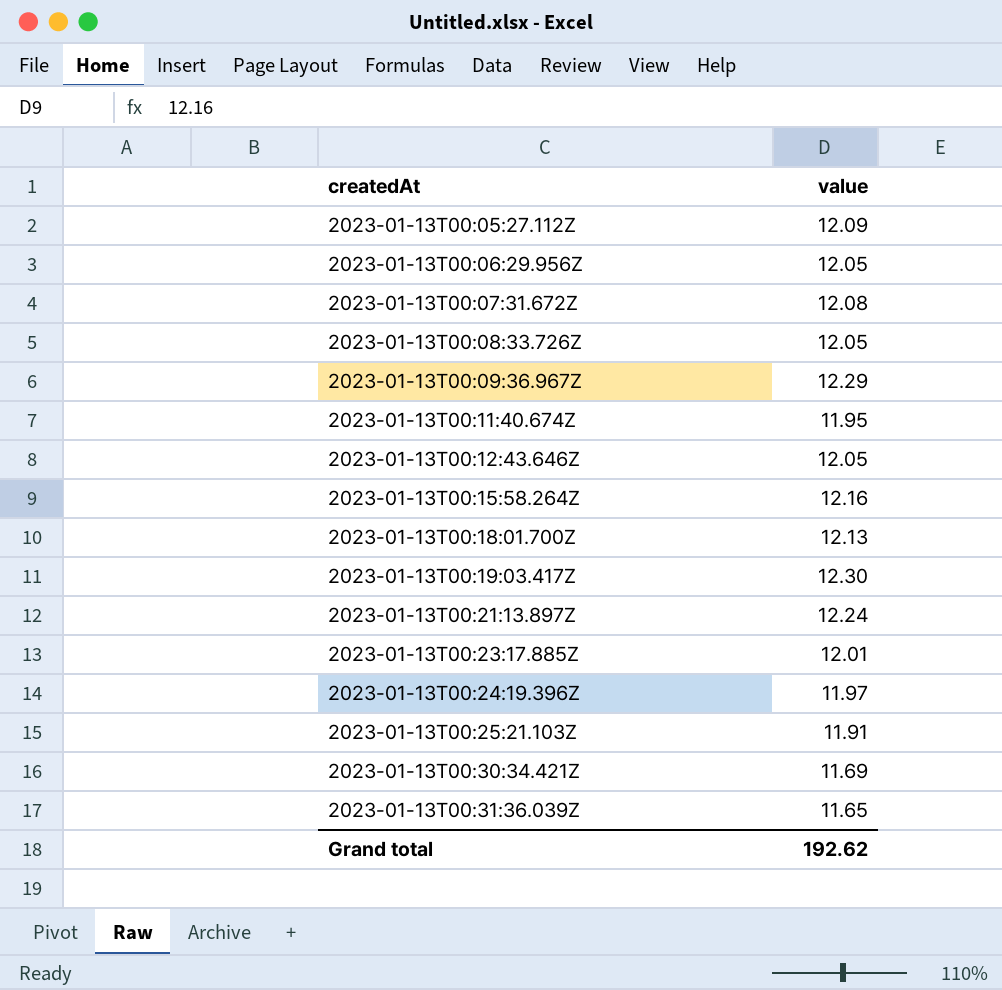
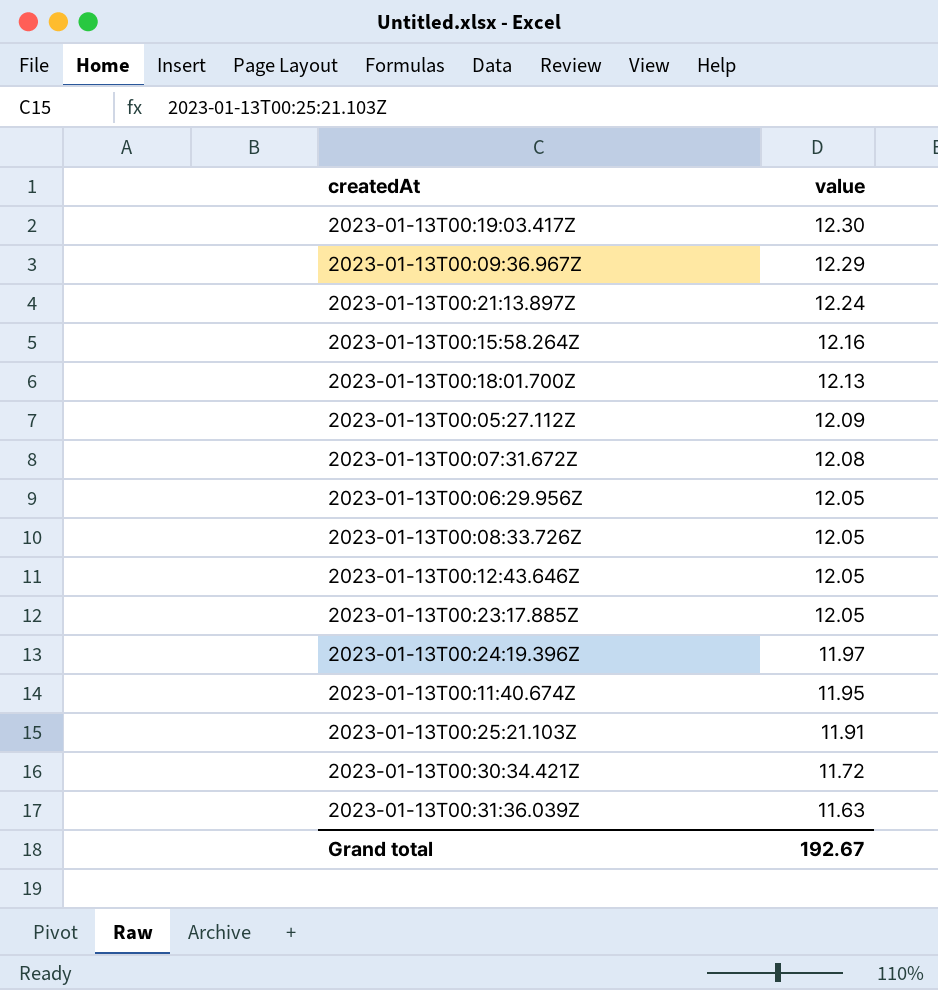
row order: createdAt ascending -> value descending
2023-01-13T00:23:17.885Z | value: 12.01 -> 12.05
2023-01-13T00:30:34.421Z | value: 11.69 -> 11.72
2023-01-13T00:31:36.039Z | value: 11.65 -> 11.63
Grand total | value: 192.62 -> 192.67

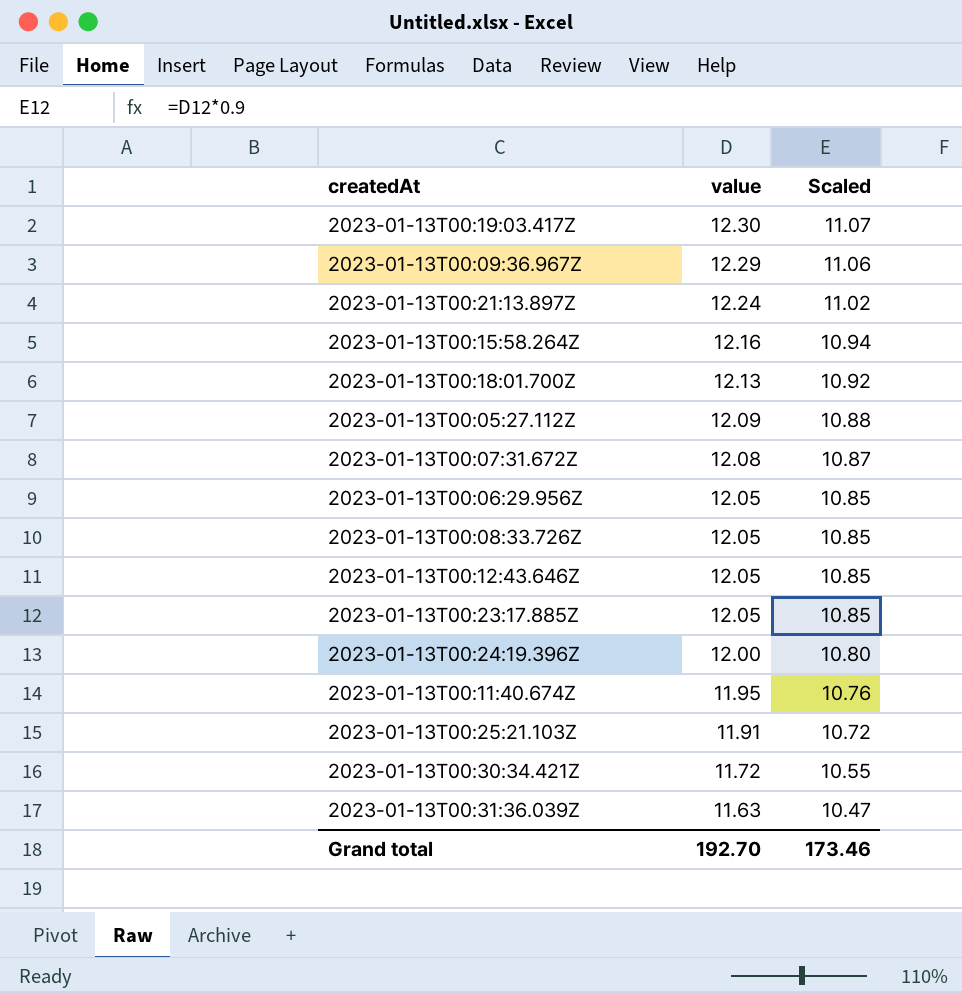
column Scaled | formula: none -> [value] * 0.9
2023-01-13T00:24:19.396Z | value: 11.97 -> 12.00
Grand total | value: 192.67 -> 192.70

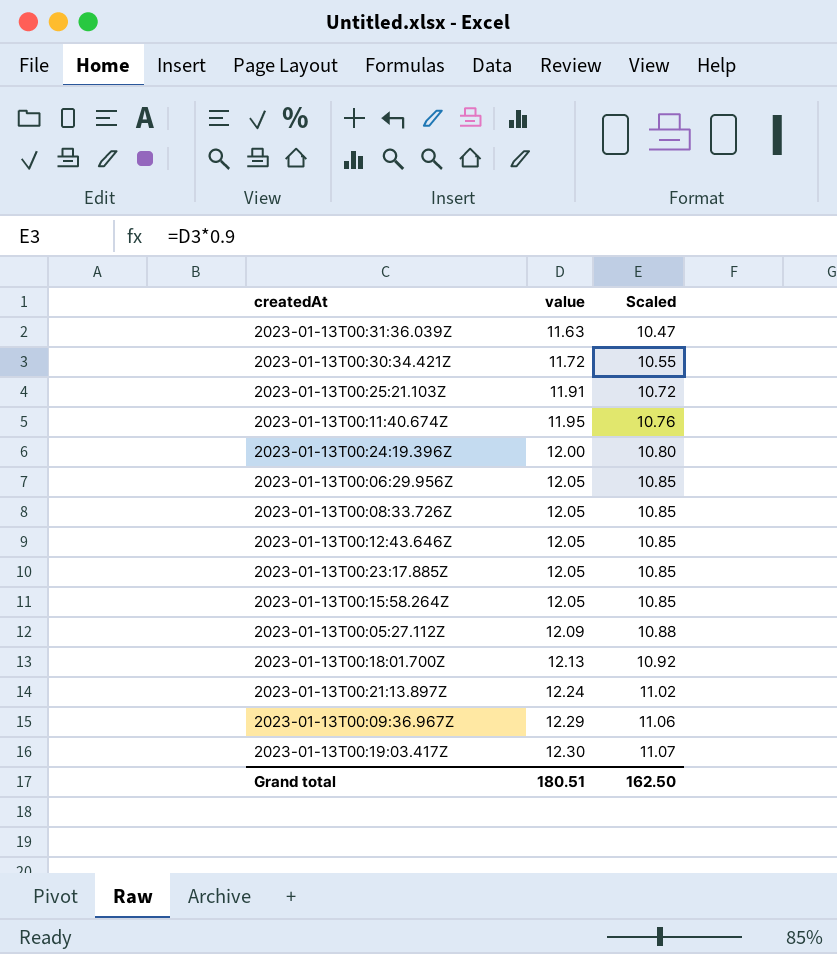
row order: value descending -> value ascending
row 2023-01-13T00:07:31.672Z: 12.08 | 10.87 -> none
2023-01-13T00:15:58.264Z | value: 12.16 -> 12.05
2023-01-13T00:15:58.264Z | Scaled: 10.94 -> 10.85
Grand total | value: 192.70 -> 180.51
Grand total | Scaled: 173.46 -> 162.50

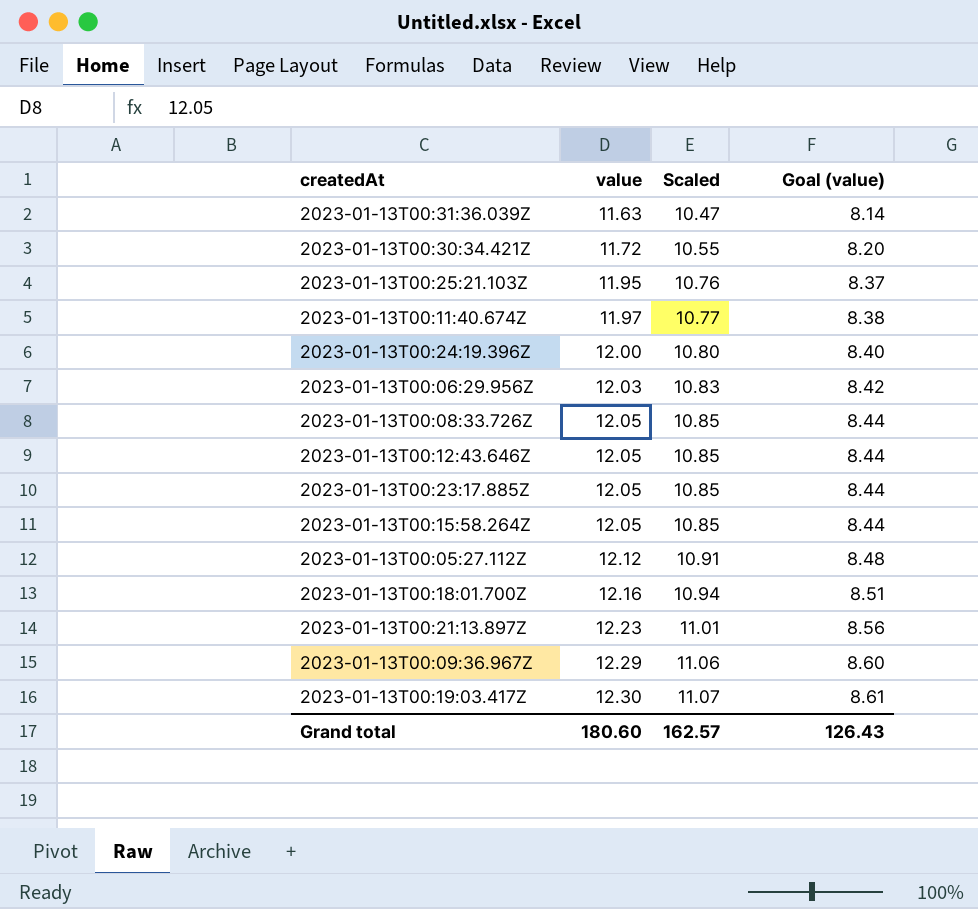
column Goal (value) | formula: none -> [value] * 0.7
2023-01-13T00:25:21.103Z | value: 11.91 -> 11.95
2023-01-13T00:25:21.103Z | Scaled: 10.72 -> 10.76
2023-01-13T00:11:40.674Z | value: 11.95 -> 11.97
2023-01-13T00:11:40.674Z | Scaled: 10.76 -> 10.77
2023-01-13T00:06:29.956Z | value: 12.05 -> 12.03
2023-01-13T00:06:29.956Z | Scaled: 10.85 -> 10.83
2023-01-13T00:05:27.112Z | value: 12.09 -> 12.12
2023-01-13T00:05:27.112Z | Scaled: 10.88 -> 10.91
2023-01-13T00:18:01.700Z | value: 12.13 -> 12.16
2023-01-13T00:18:01.700Z | Scaled: 10.92 -> 10.94
2023-01-13T00:21:13.897Z | value: 12.24 -> 12.23
2023-01-13T00:21:13.897Z | Scaled: 11.02 -> 11.01
Grand total | value: 180.51 -> 180.60
Grand total | Scaled: 162.50 -> 162.57

